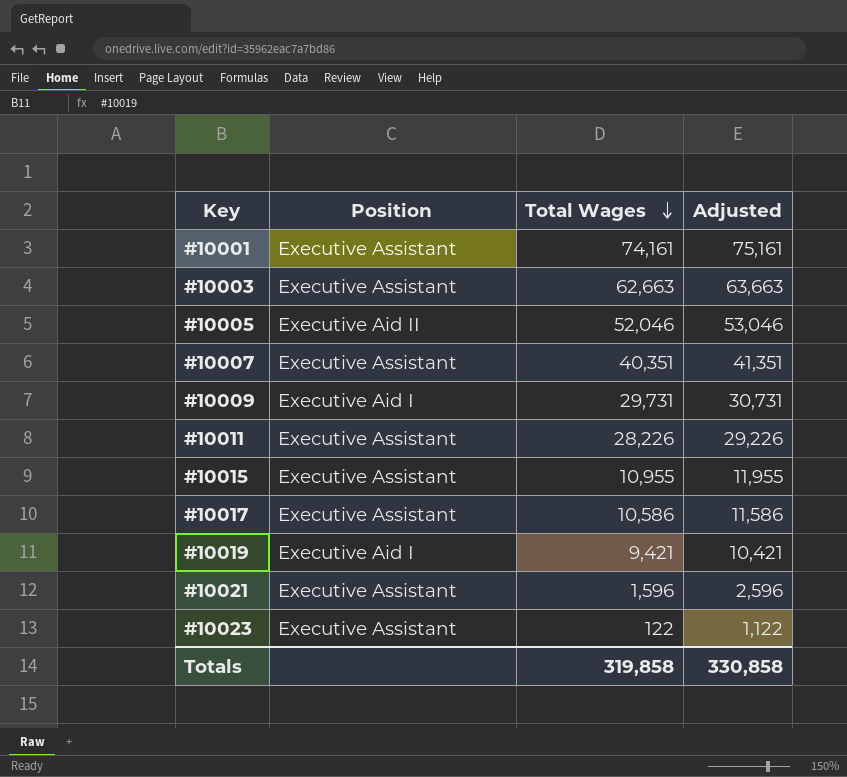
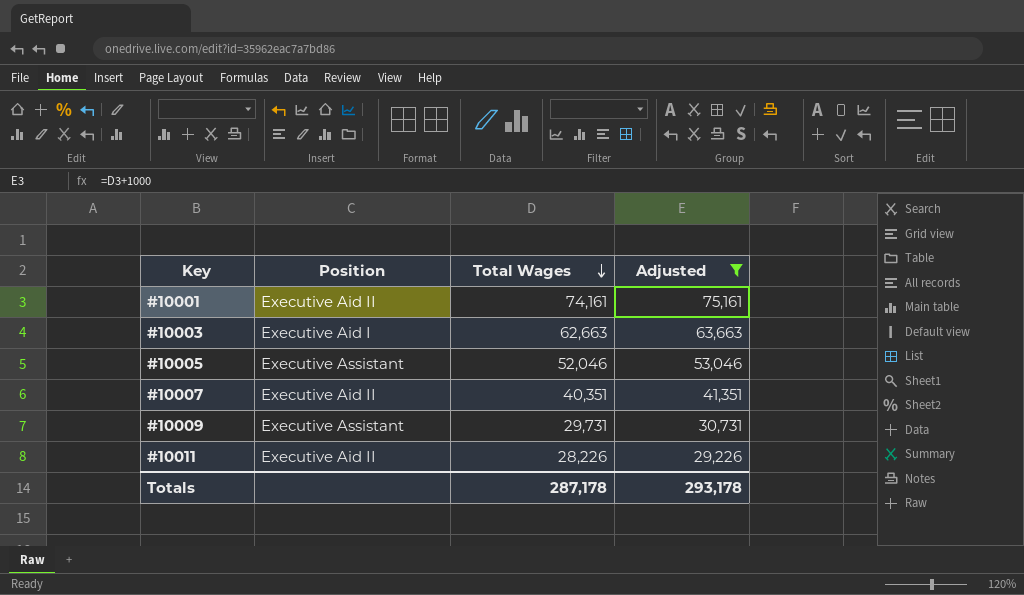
filter: none -> Adjusted >= 29,226
#10001 | Position: Executive Assistant -> Executive Aid II
#10003 | Position: Executive Assistant -> Executive Aid I
#10005 | Position: Executive Aid II -> Executive Assistant
#10007 | Position: Executive Assistant -> Executive Aid II
#10009 | Position: Executive Aid I -> Executive Assistant
#10011 | Position: Executive Assistant -> Executive Aid II
Totals | Total Wages: 319,858 -> 287,178
Totals | Adjusted: 330,858 -> 293,178

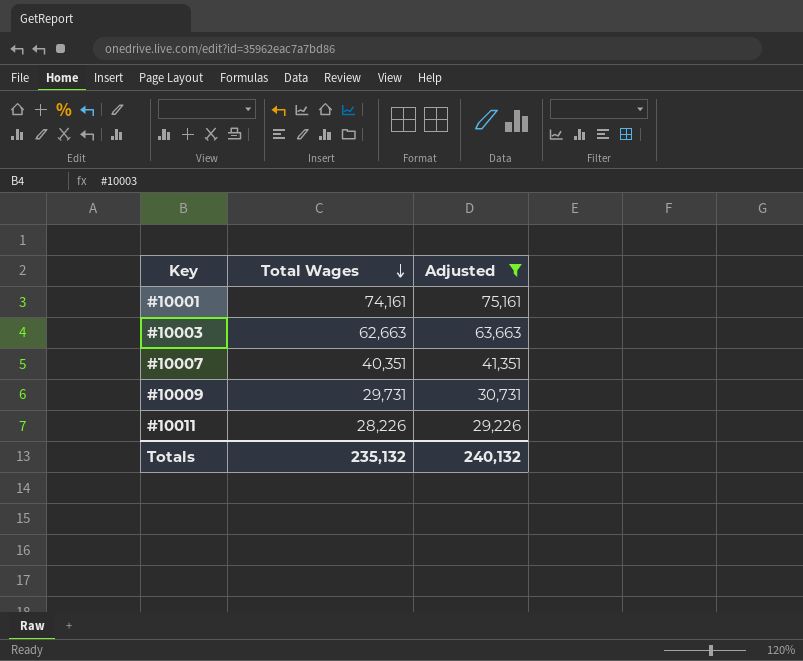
column Position | position: 2 -> none
row #10005: Executive Assistant | 52,046 | 53,046 -> none
Totals | Total Wages: 287,178 -> 235,132
Totals | Adjusted: 293,178 -> 240,132

